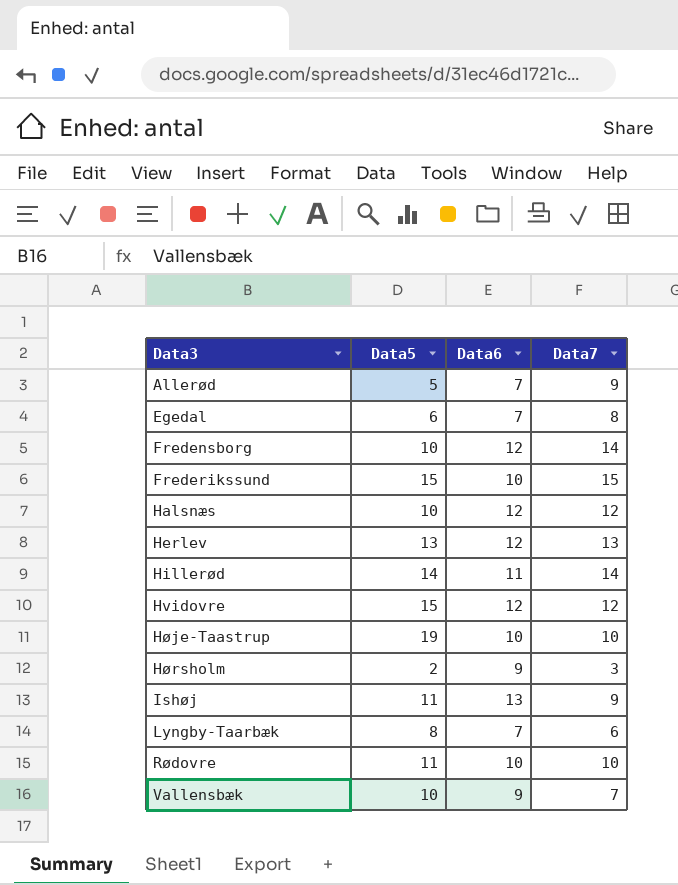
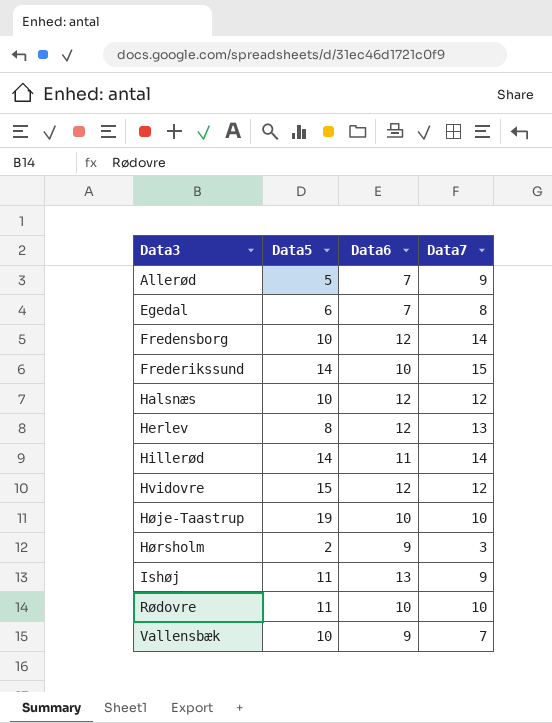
row Lyngby-Taarbæk: 8 | 7 | 6 -> none
Frederikssund | Data5: 15 -> 14
Herlev | Data5: 13 -> 8

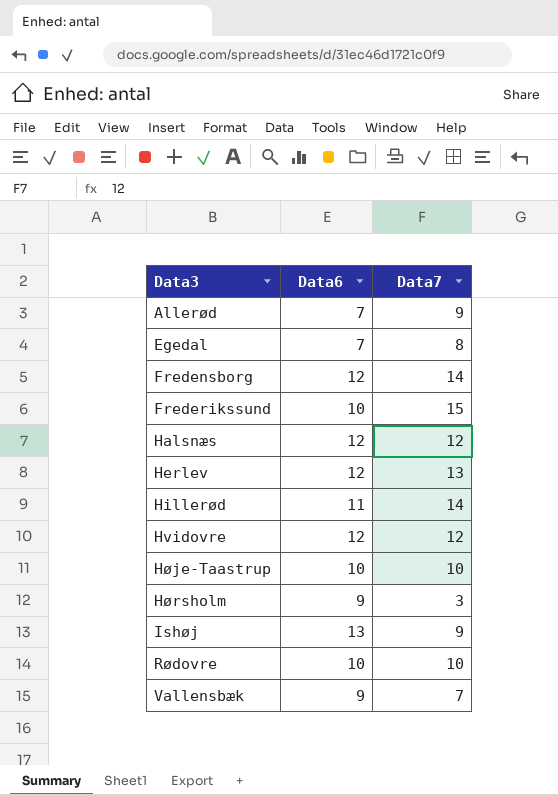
column Data5 | position: 2 -> none

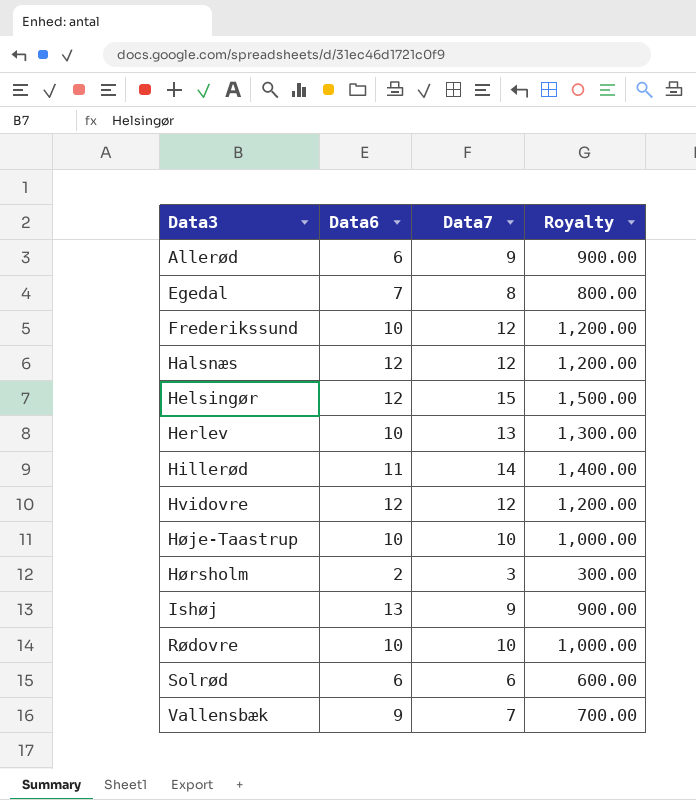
column Royalty | formula: none -> [Data7] * 100
row Fredensborg: 12 | 14 -> none
Allerød | Data6: 7 -> 6
Frederikssund | Data7: 15 -> 12
row Helsingør: none -> 12 | 15 | 1,500.00
Herlev | Data6: 12 -> 10
Hørsholm | Data6: 9 -> 2
row Solrød: none -> 6 | 6 | 600.00

